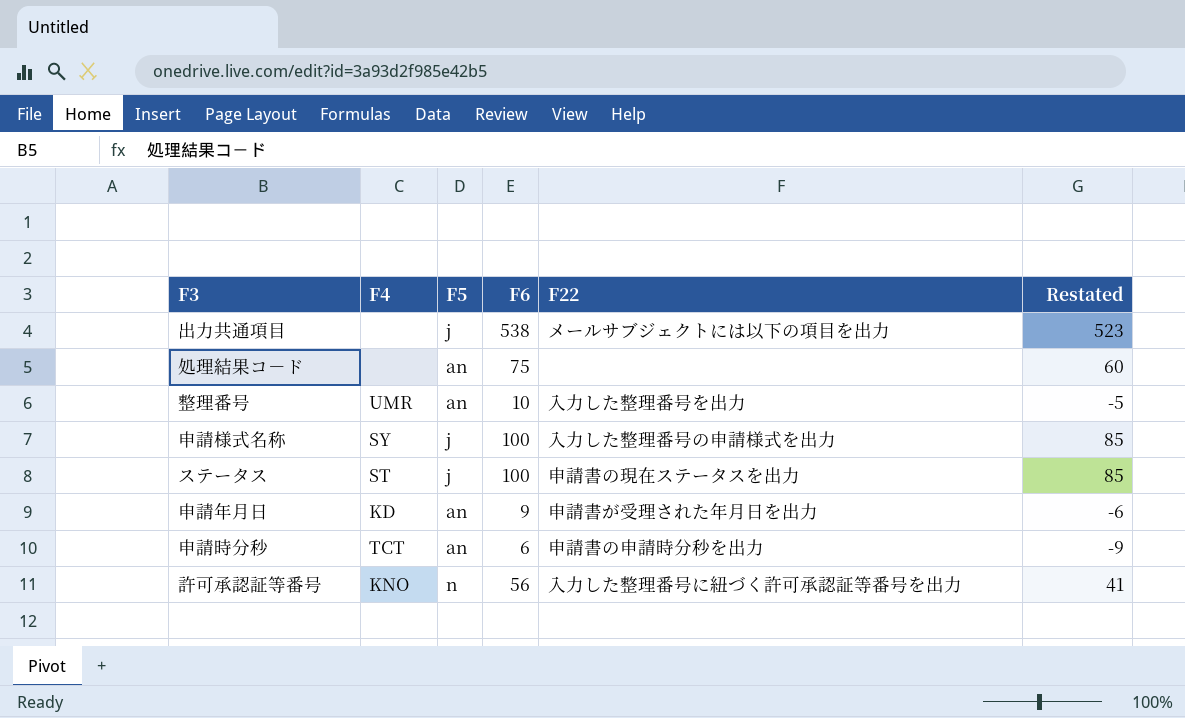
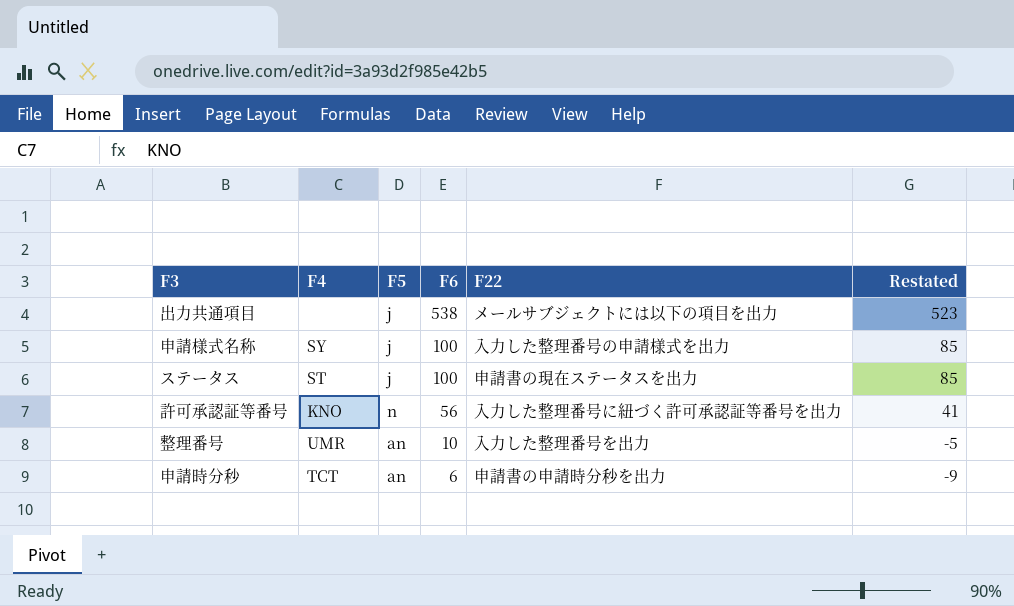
row order: none -> F6 descending
row 処理結果コ－ド: none | an | 75 | none | 60 -> none
row 申請年月日: KD | an | 9 | 申請書が受理された年月日を出力 | -6 -> none

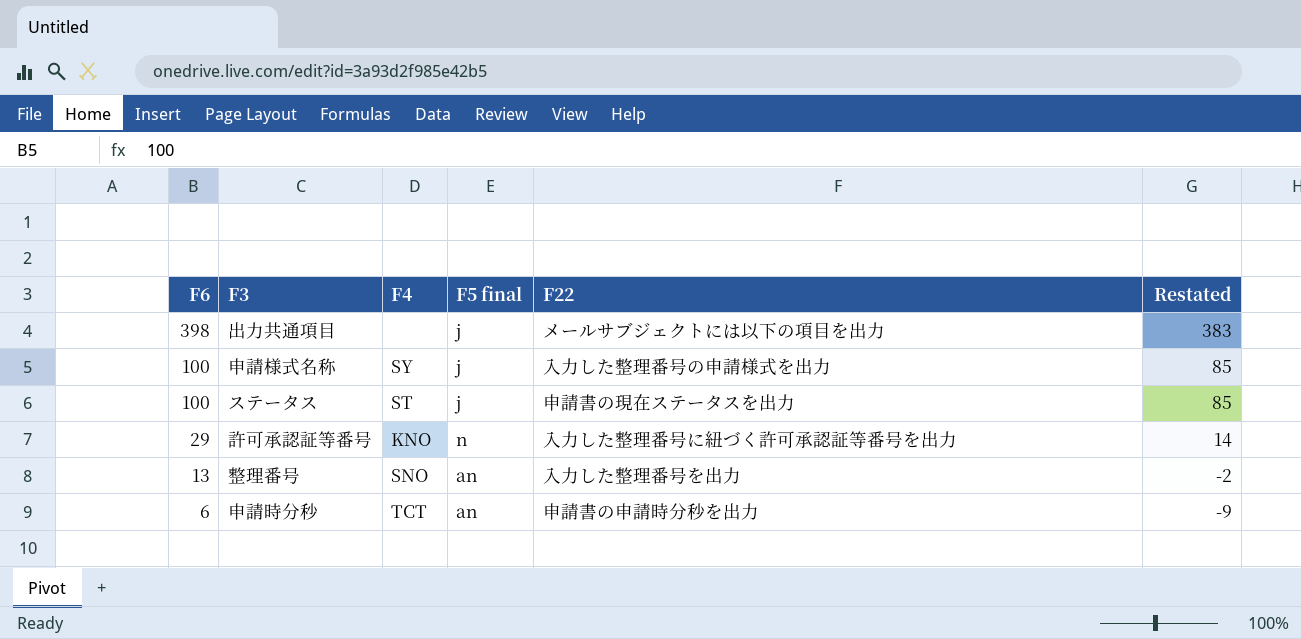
column F6 | position: 4 -> 1
column name: F5 -> F5 final
出力共通項目 | F6: 538 -> 398
出力共通項目 | Restated: 523 -> 383
許可承認証等番号 | F6: 56 -> 29
許可承認証等番号 | Restated: 41 -> 14
整理番号 | F6: 10 -> 13
整理番号 | F4: UMR -> SNO
整理番号 | Restated: -5 -> -2

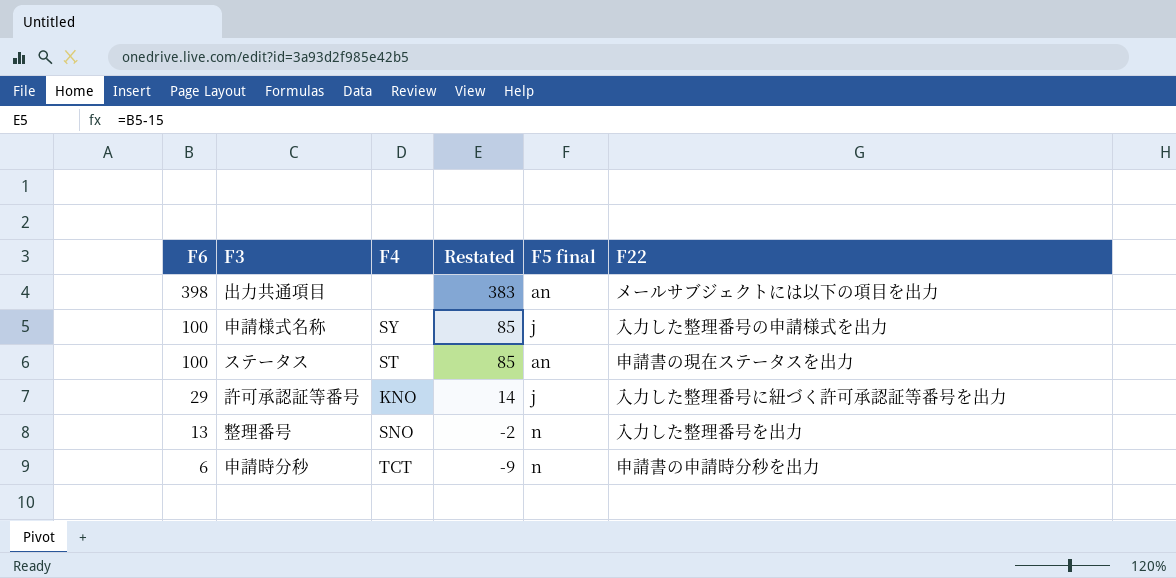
column Restated | position: 6 -> 4
出力共通項目 | F5 final: j -> an
ステータス | F5 final: j -> an
許可承認証等番号 | F5 final: n -> j
整理番号 | F5 final: an -> n
申請時分秒 | F5 final: an -> n

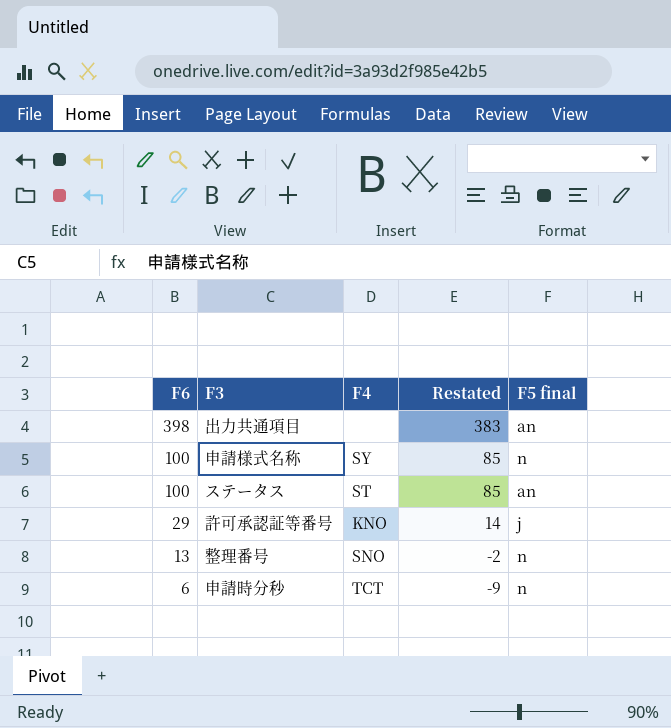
column F22 | position: 6 -> none
申請様式名称 | F5 final: j -> n

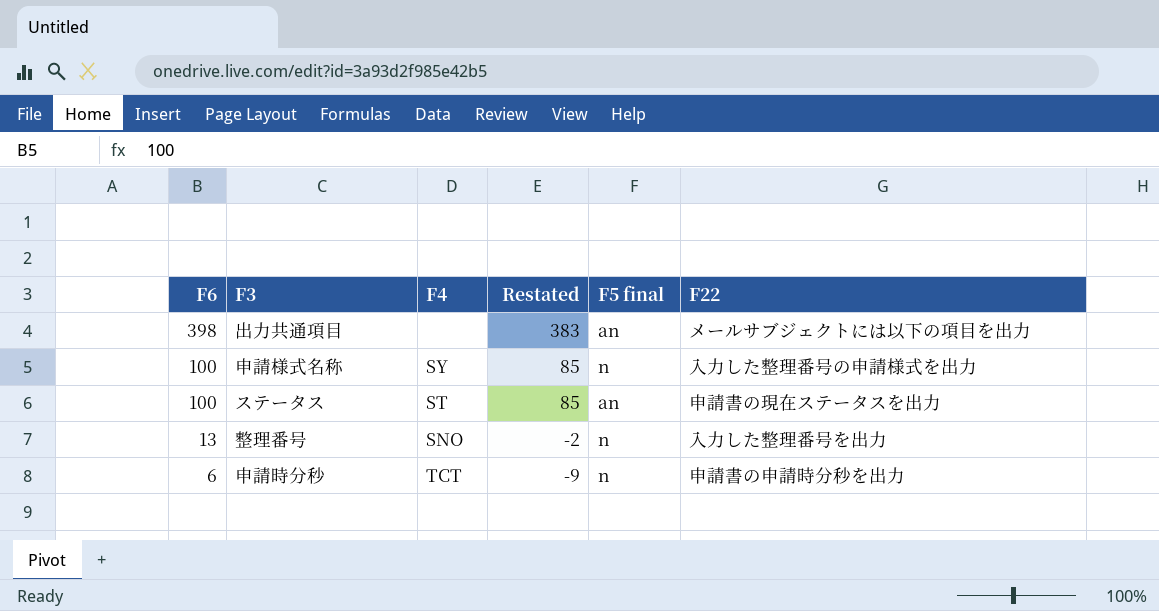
column F22 | position: none -> 6
row 許可承認証等番号: 29 | KNO | 14 | j -> none

